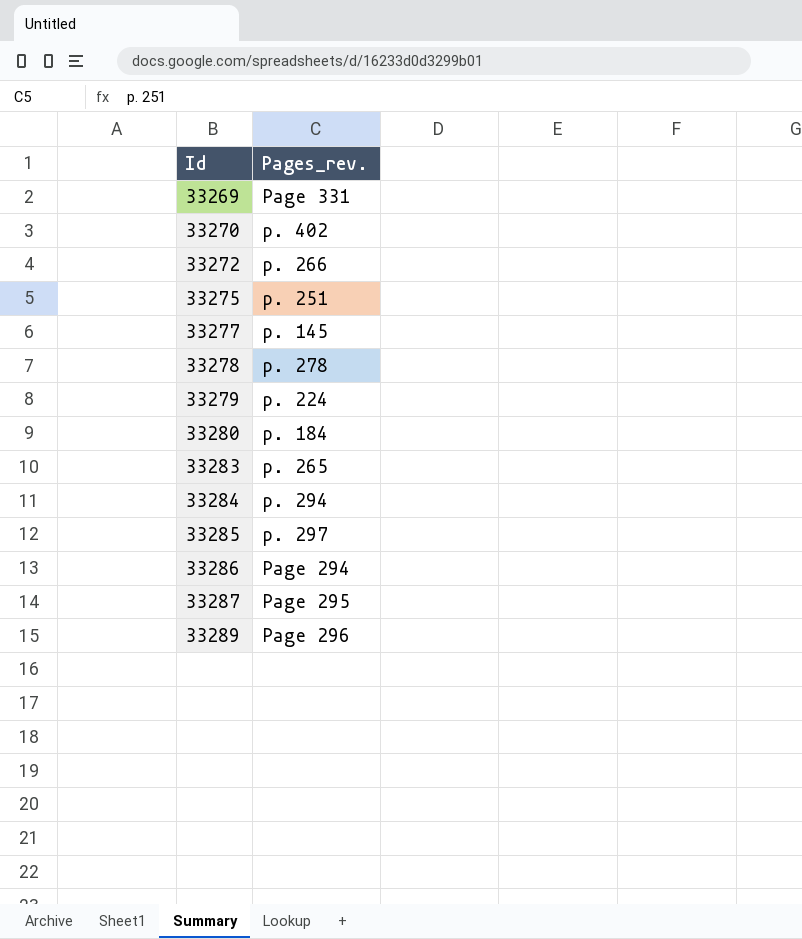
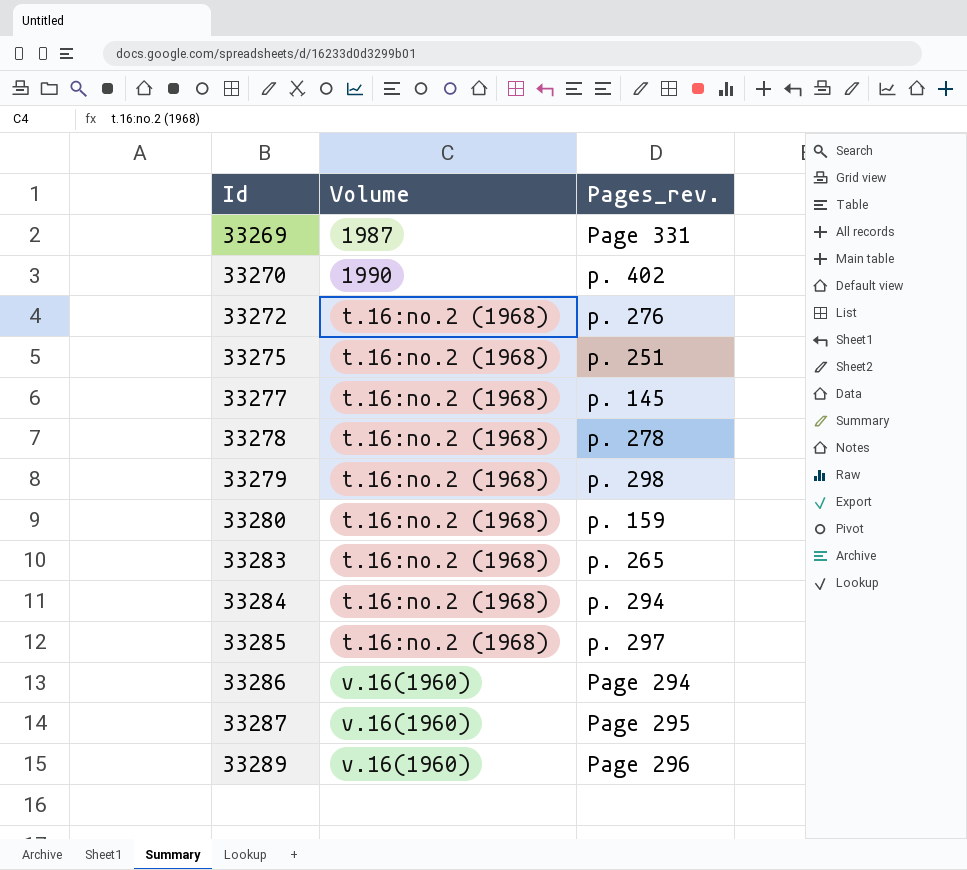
column Volume | position: none -> 2
33272 | Pages_rev.: p. 266 -> p. 276
33279 | Pages_rev.: p. 224 -> p. 298
33280 | Pages_rev.: p. 184 -> p. 159

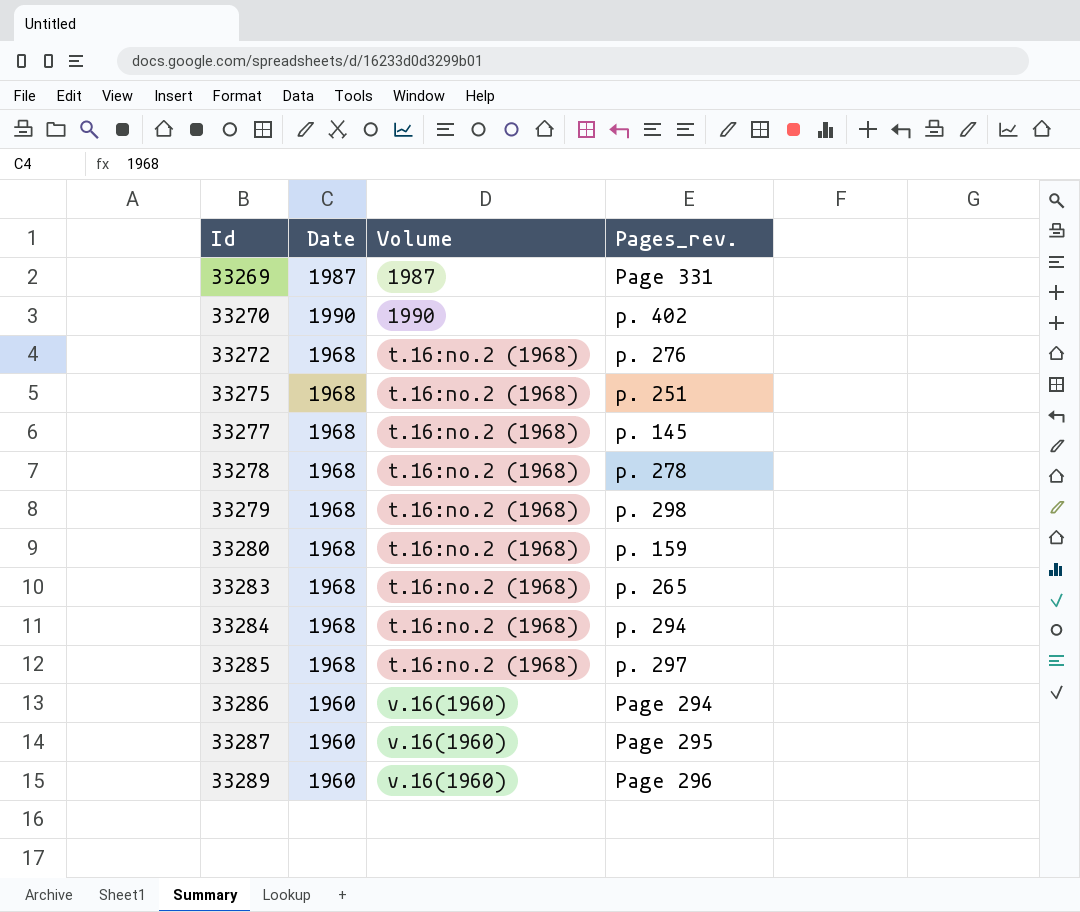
column Date | position: none -> 2

